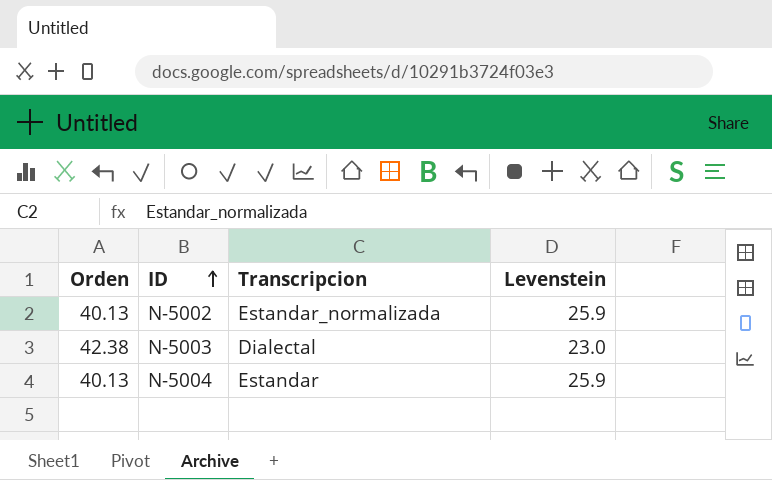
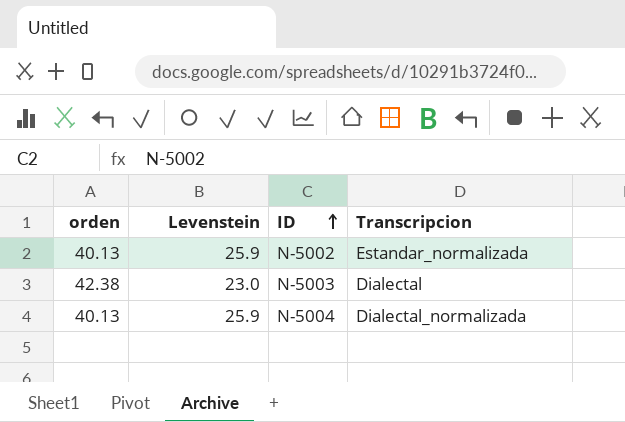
column name: Orden -> orden
column Levenstein | position: 4 -> 2
N-5004 | Transcripcion: Estandar -> Dialectal_normalizada

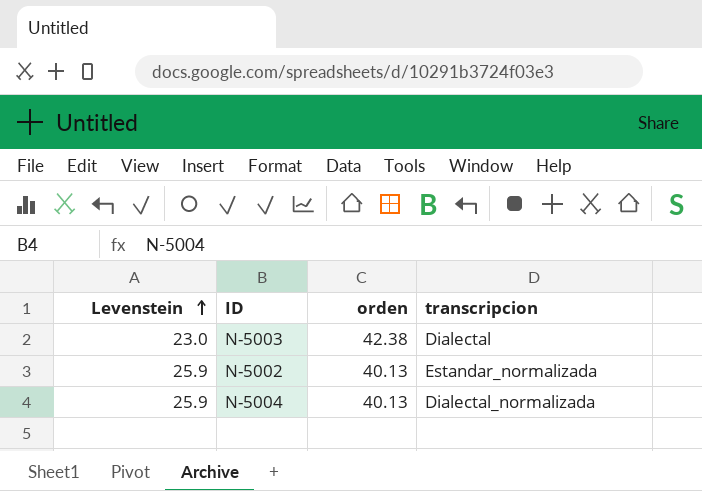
row order: ID ascending -> Levenstein ascending
column orden | position: 1 -> 3
column name: Transcripcion -> transcripcion

